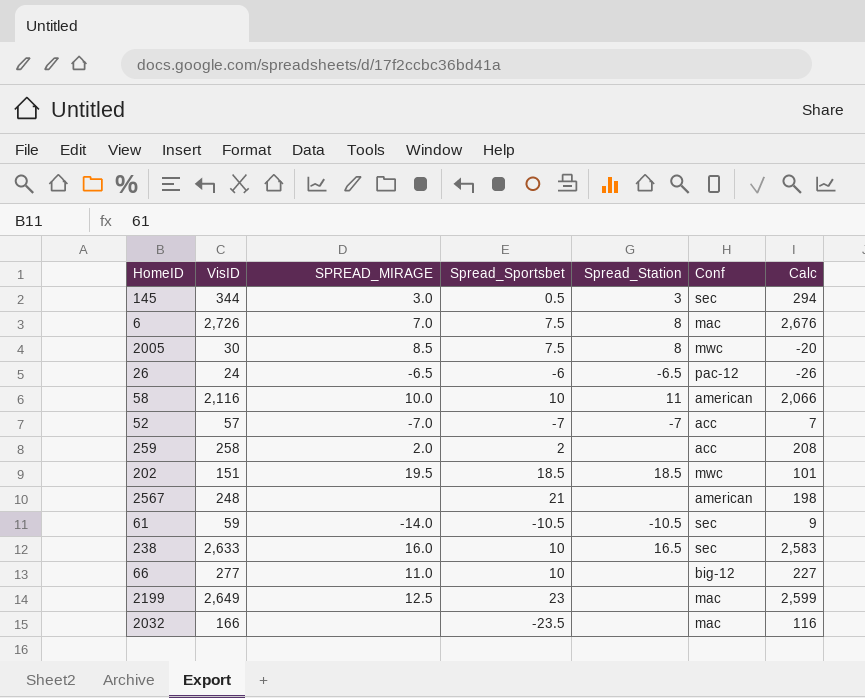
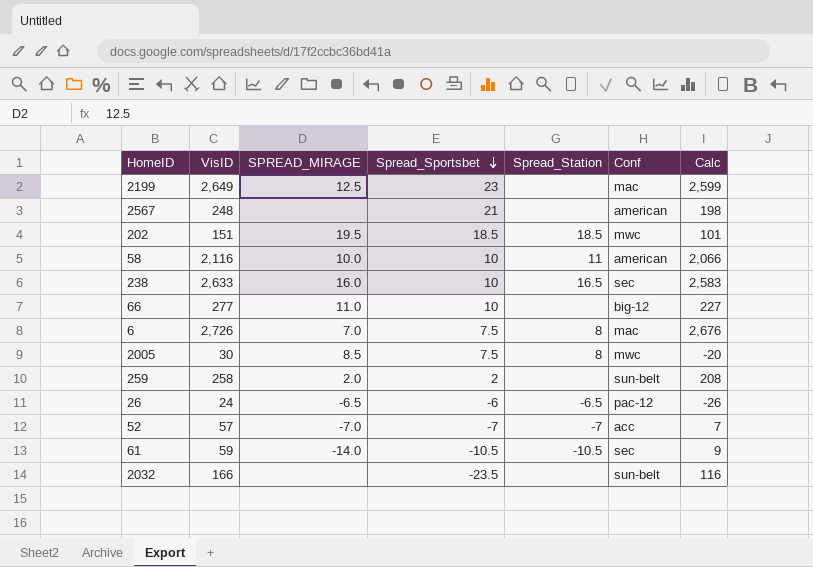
row order: none -> Spread_Sportsbet descending
row 145: 344 | 3.0 | 0.5 | 3 | sec | 294 -> none
259 | Conf: acc -> sun-belt
2032 | Conf: mac -> sun-belt

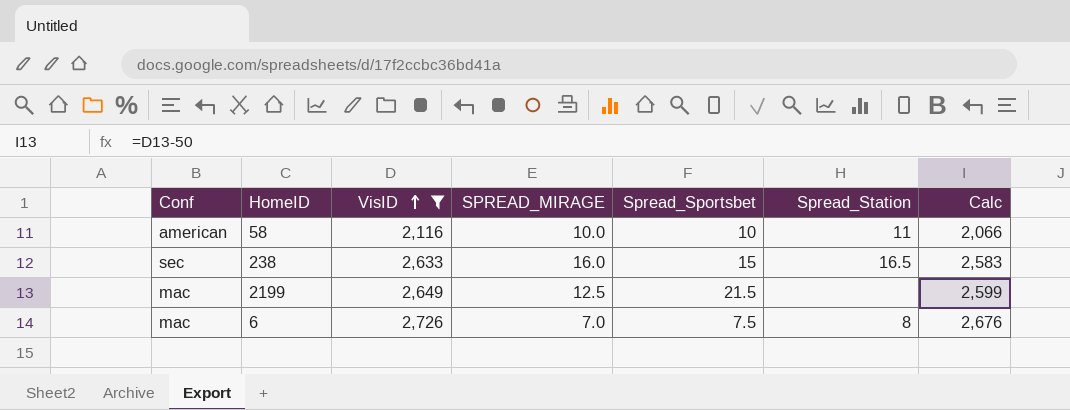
filter: none -> VisID >= 2,116
row order: Spread_Sportsbet descending -> VisID ascending
column Conf | position: 6 -> 1
238 | Spread_Sportsbet: 10 -> 15
2199 | Spread_Sportsbet: 23 -> 21.5

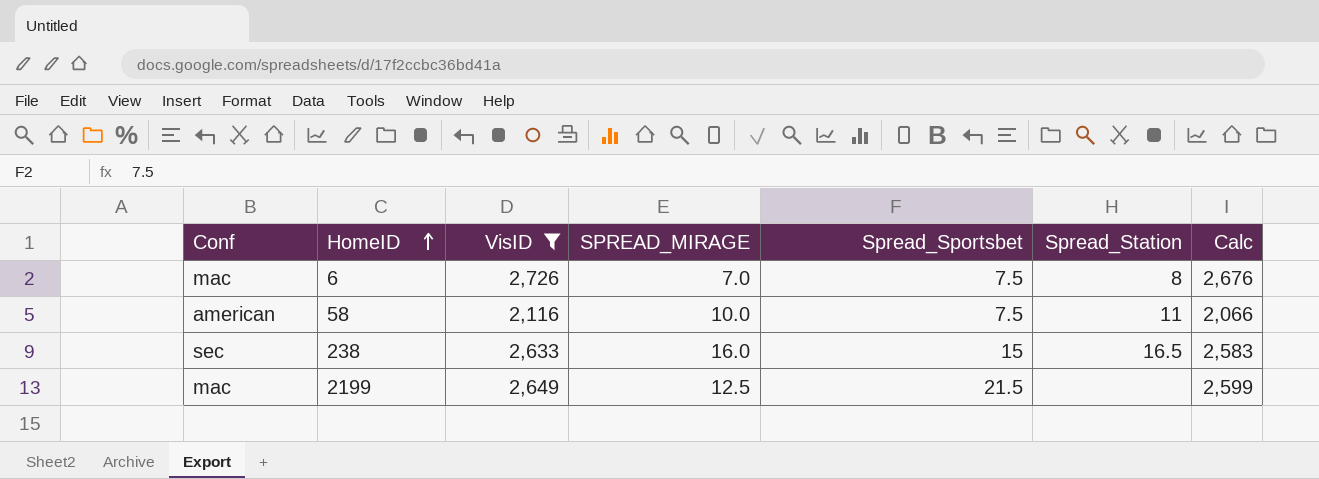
row order: VisID ascending -> HomeID ascending
58 | Spread_Sportsbet: 10 -> 7.5

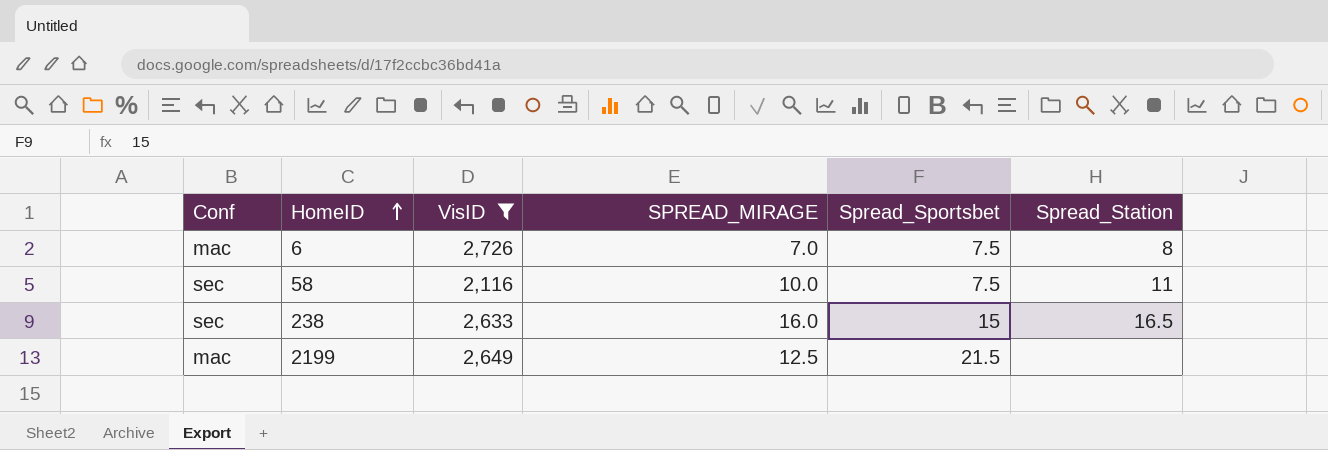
column Calc | formula: [VisID] - 50 -> none
58 | Conf: american -> sec

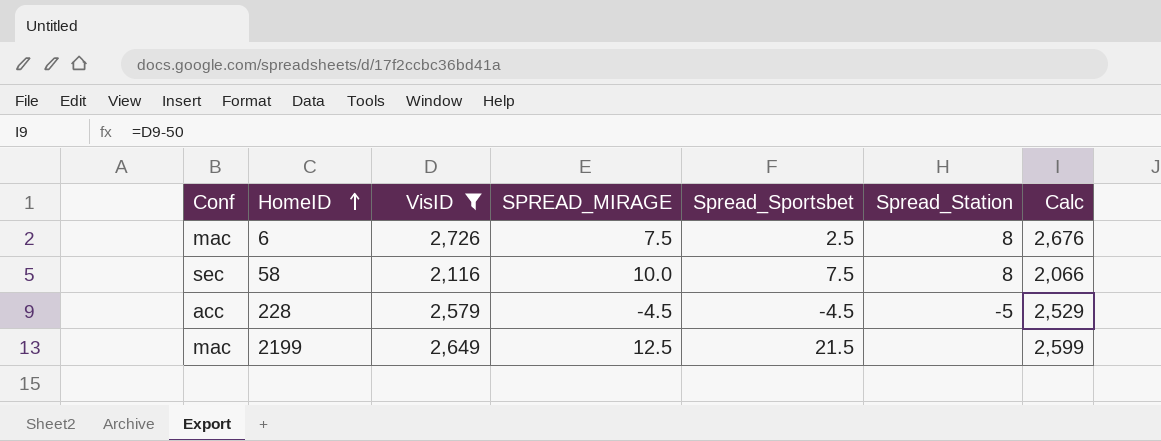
column Calc | formula: none -> [VisID] - 50
row 238: sec | 2,633 | 16.0 | 15 | 16.5 -> none
6 | SPREAD_MIRAGE: 7.0 -> 7.5
6 | Spread_Sportsbet: 7.5 -> 2.5
58 | Spread_Station: 11 -> 8
row 228: none -> acc | 2,579 | -4.5 | -4.5 | -5 | 2,529

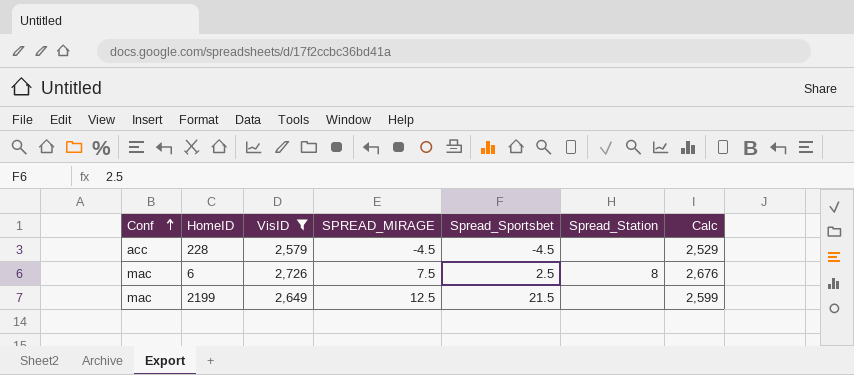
row order: HomeID ascending -> Conf ascending
row 58: sec | 2,116 | 10.0 | 7.5 | 8 | 2,066 -> none
228 | Spread_Station: -5 -> none

